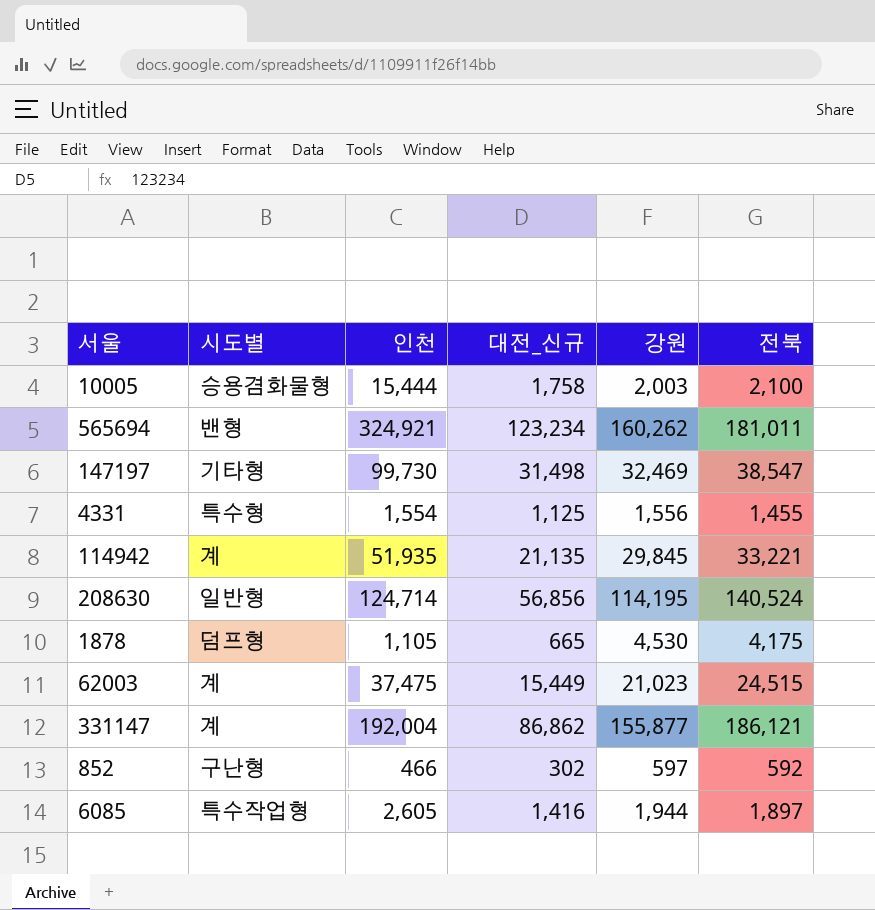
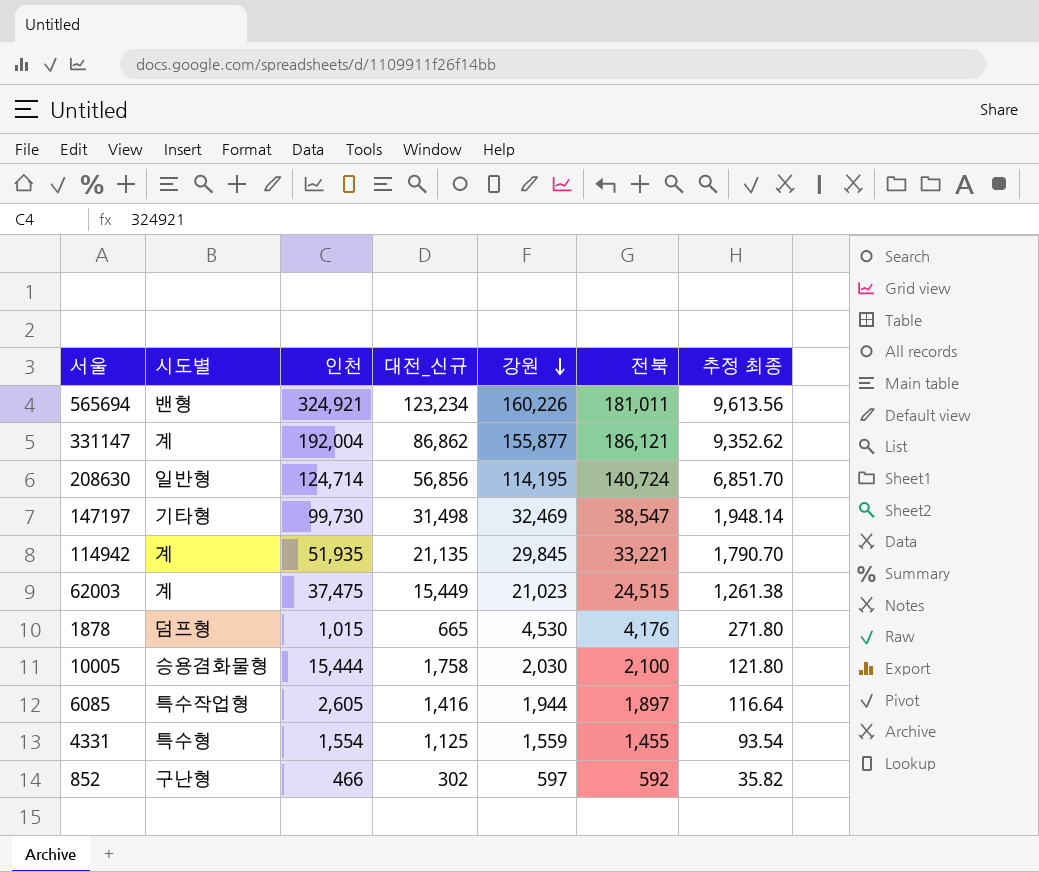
row order: none -> 강원 descending
column 추정 최종 | formula: none -> [강원] * 0.06
565694 | 강원: 160,262 -> 160,226
208630 | 전북: 140,524 -> 140,724
1878 | 인천: 1,105 -> 1,015
1878 | 전북: 4,175 -> 4,176
10005 | 강원: 2,003 -> 2,030
4331 | 강원: 1,556 -> 1,559

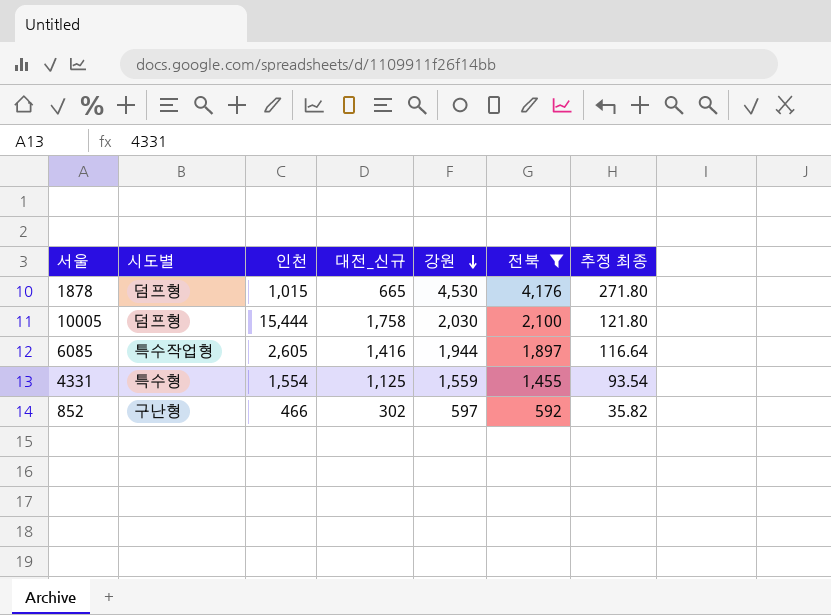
filter: none -> 전북 <= 4,176
10005 | 시도별: 승용겸화물형 -> 덤프형

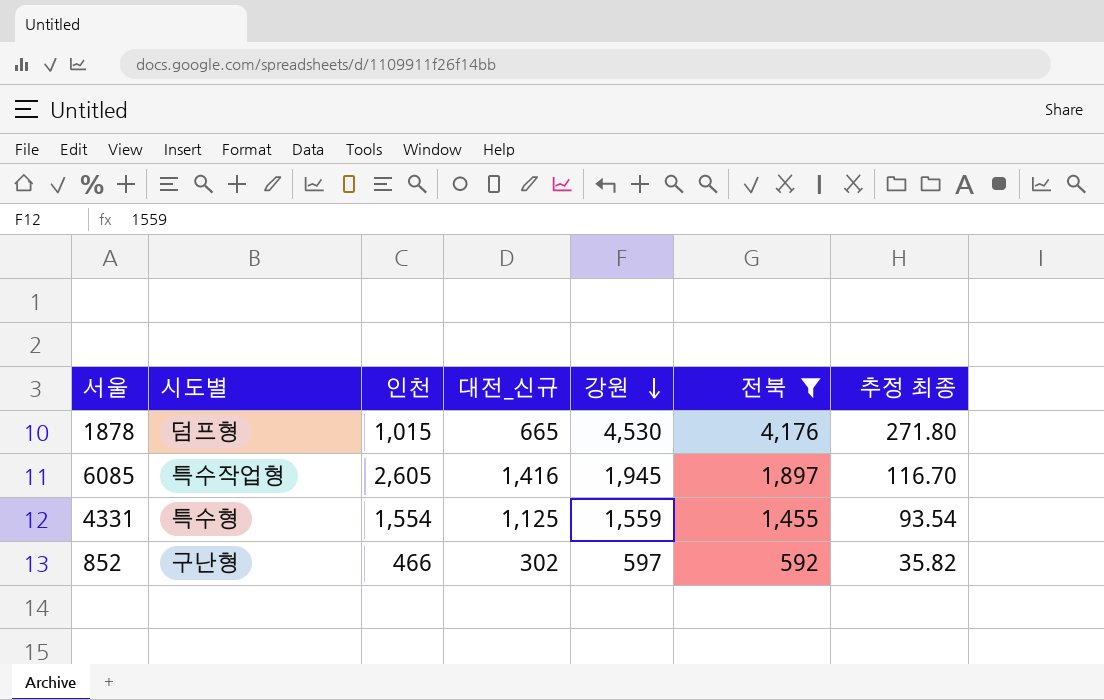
row 10005: 덤프형 | 15,444 | 1,758 | 2,030 | 2,100 | 121.80 -> none
6085 | 강원: 1,944 -> 1,945
6085 | 추정 최종: 116.64 -> 116.70

